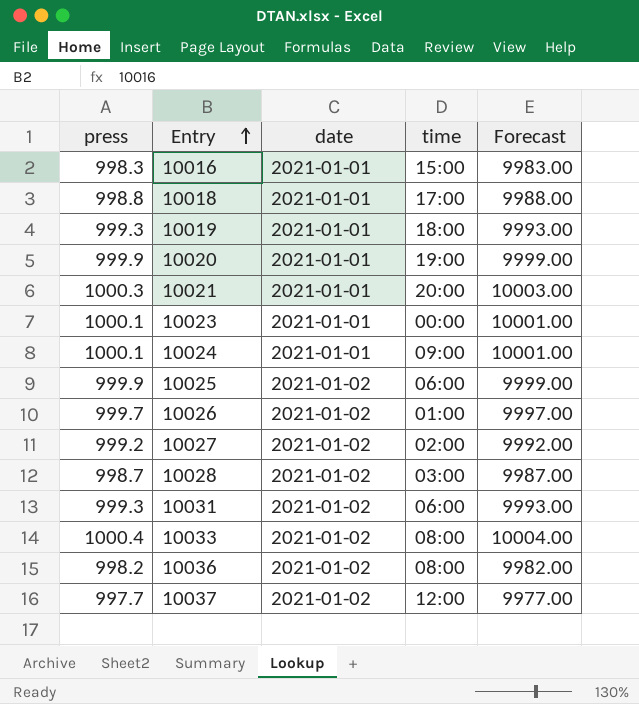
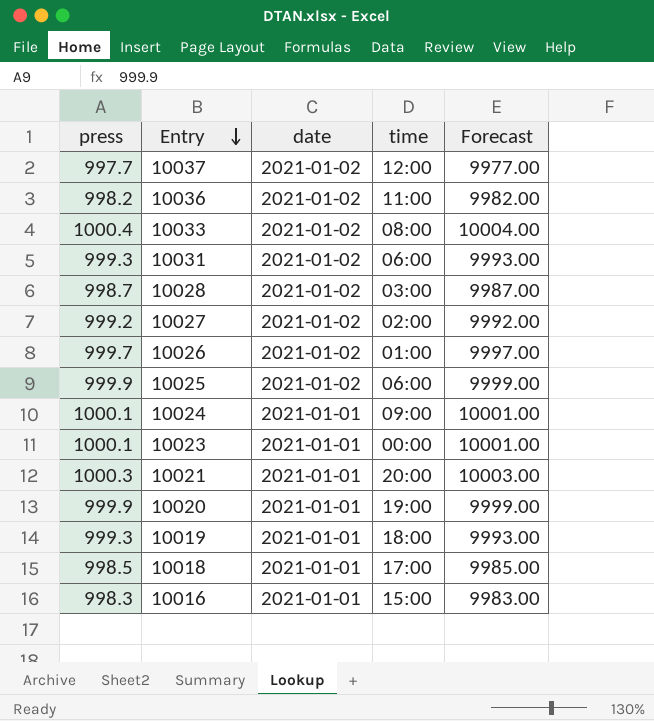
row order: Entry ascending -> Entry descending
10036 | time: 08:00 -> 11:00
10018 | press: 998.8 -> 998.5
10018 | Forecast: 9988.00 -> 9985.00

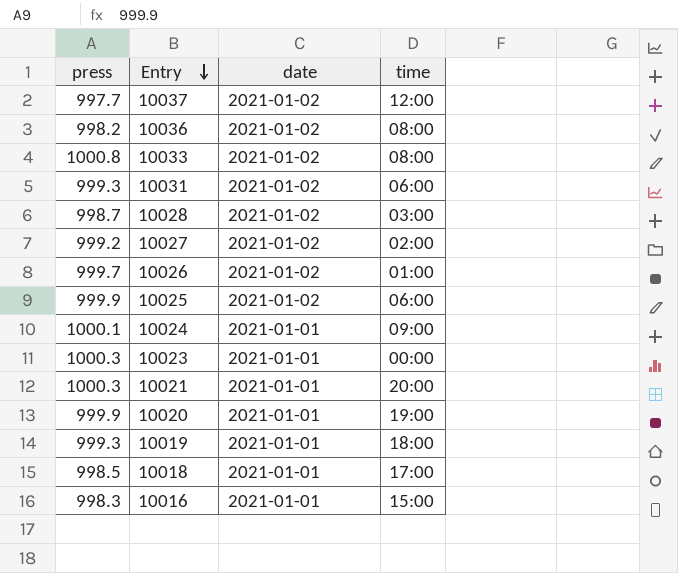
column Forecast | formula: [press] * 10 -> none
10036 | time: 11:00 -> 08:00
10033 | press: 1000.4 -> 1000.8
10023 | press: 1000.1 -> 1000.3

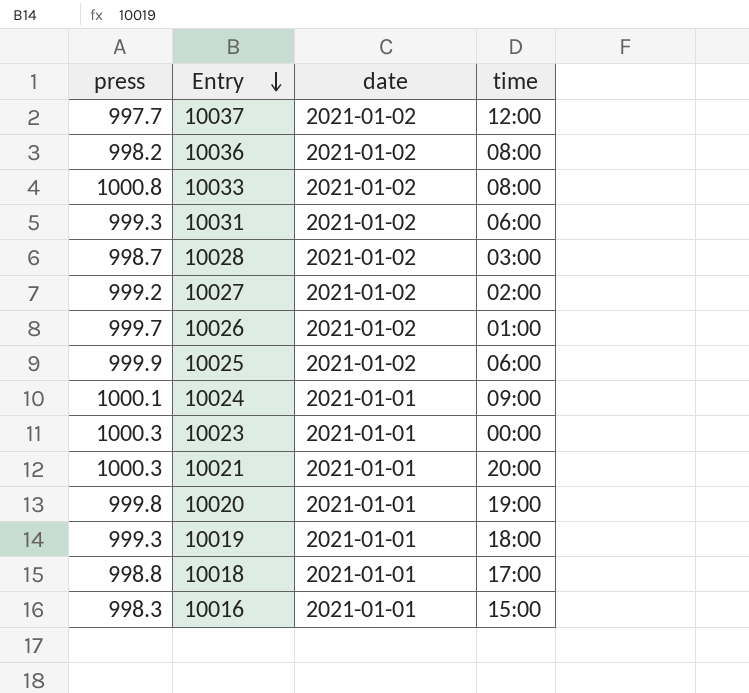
10020 | press: 999.9 -> 999.8
10018 | press: 998.5 -> 998.8

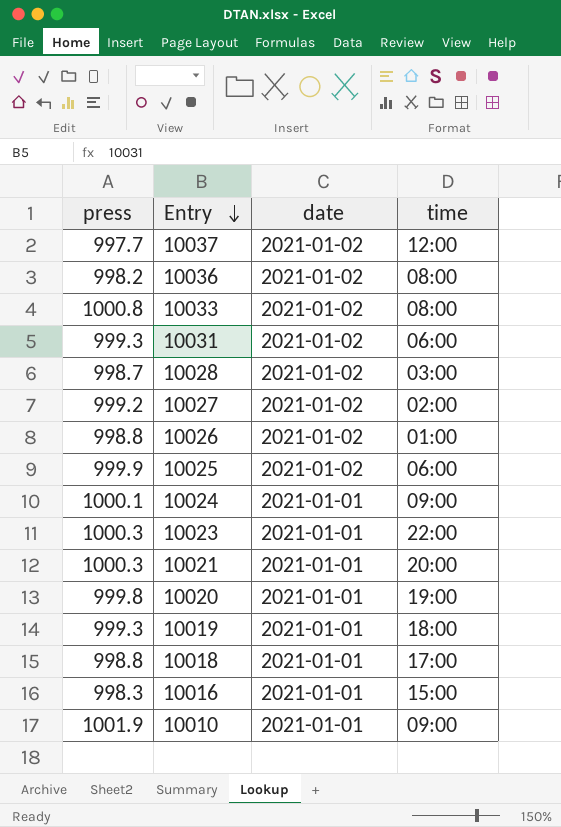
10026 | press: 999.7 -> 998.8
10023 | time: 00:00 -> 22:00
row 10010: none -> 1001.9 | 2021-01-01 | 09:00

